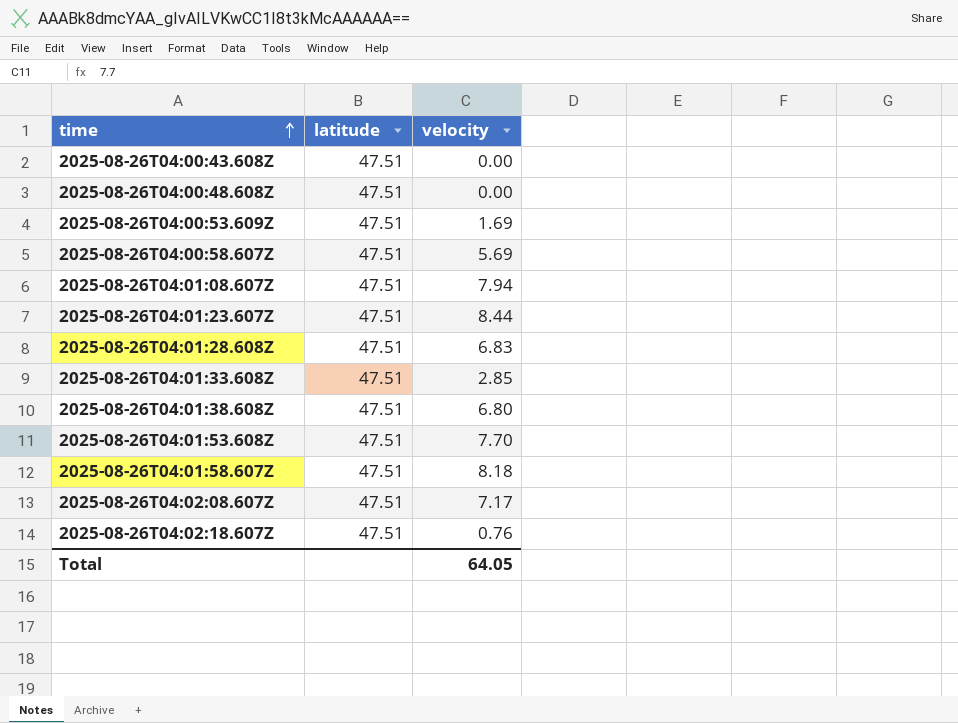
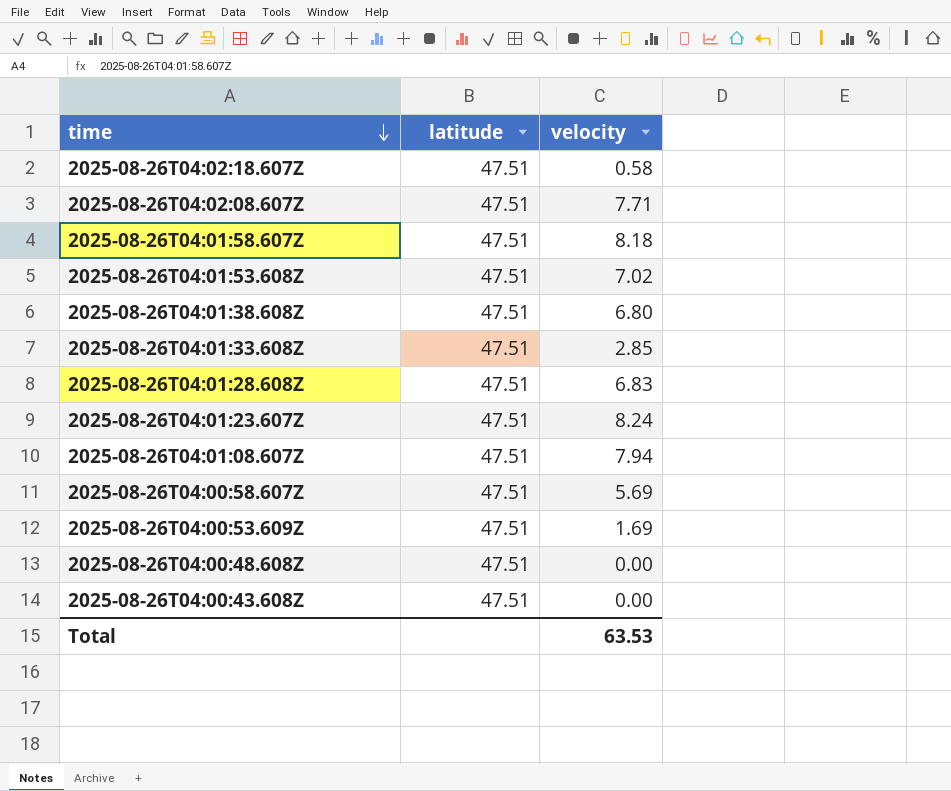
row order: time ascending -> time descending
2025-08-26T04:02:18.607Z | velocity: 0.76 -> 0.58
2025-08-26T04:02:08.607Z | velocity: 7.17 -> 7.71
2025-08-26T04:01:53.608Z | velocity: 7.70 -> 7.02
2025-08-26T04:01:23.607Z | velocity: 8.44 -> 8.24
Total | velocity: 64.05 -> 63.53

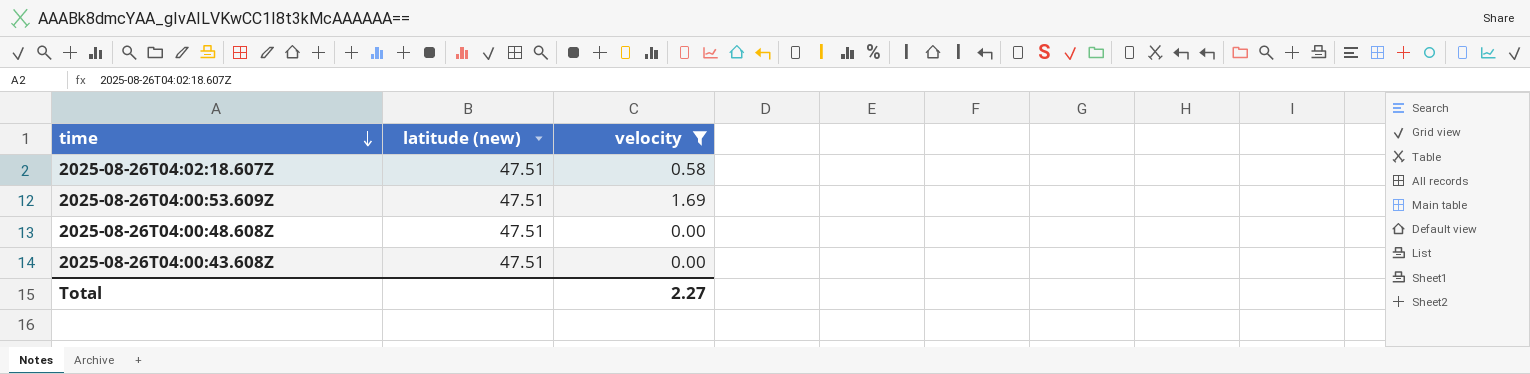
filter: none -> velocity <= 1.69
column name: latitude -> latitude (new)
Total | velocity: 63.53 -> 2.27

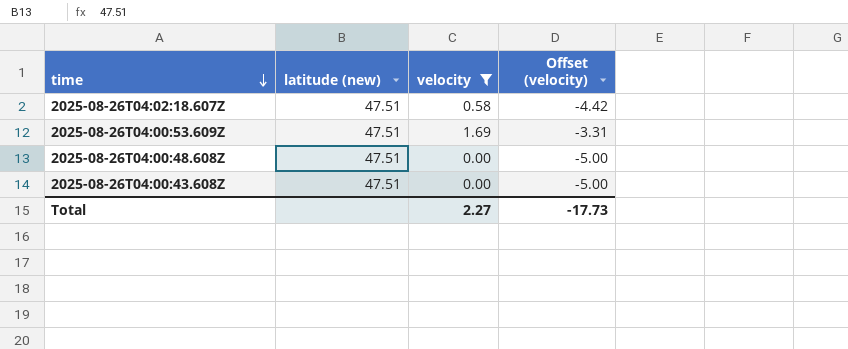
column Offset (velocity) | formula: none -> [velocity] - 5

